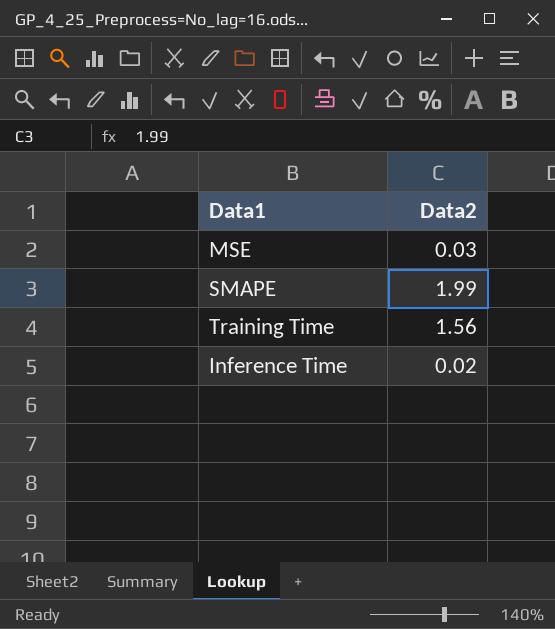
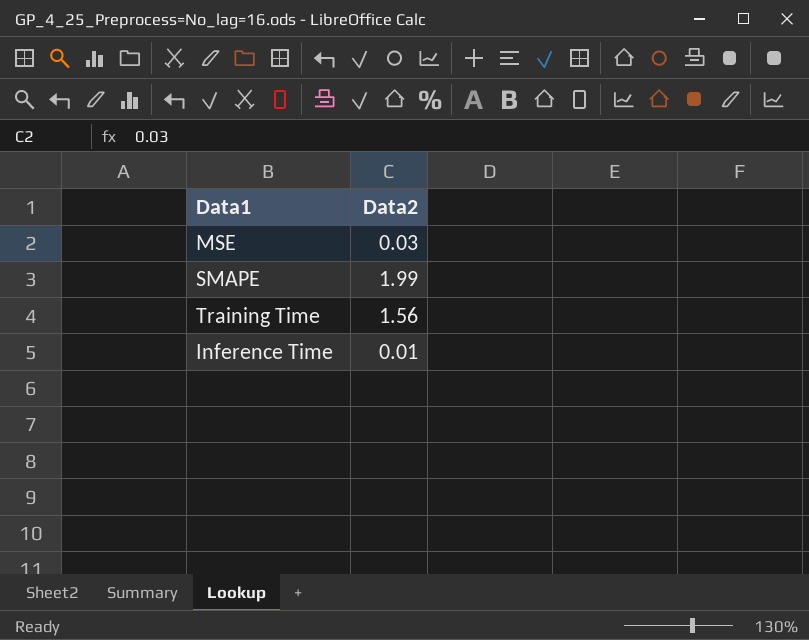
Inference Time | Data2: 0.02 -> 0.01

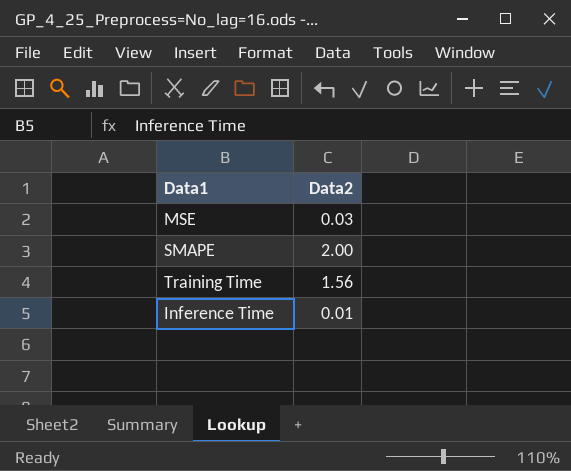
SMAPE | Data2: 1.99 -> 2.00

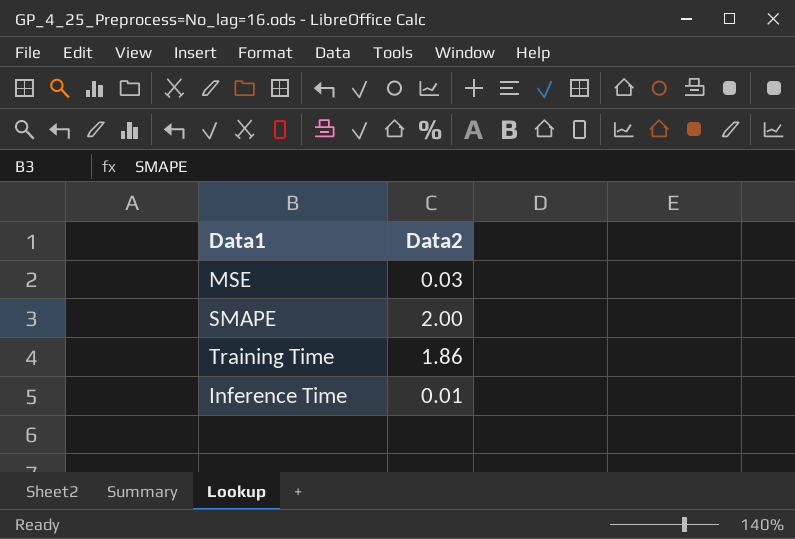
Training Time | Data2: 1.56 -> 1.86

